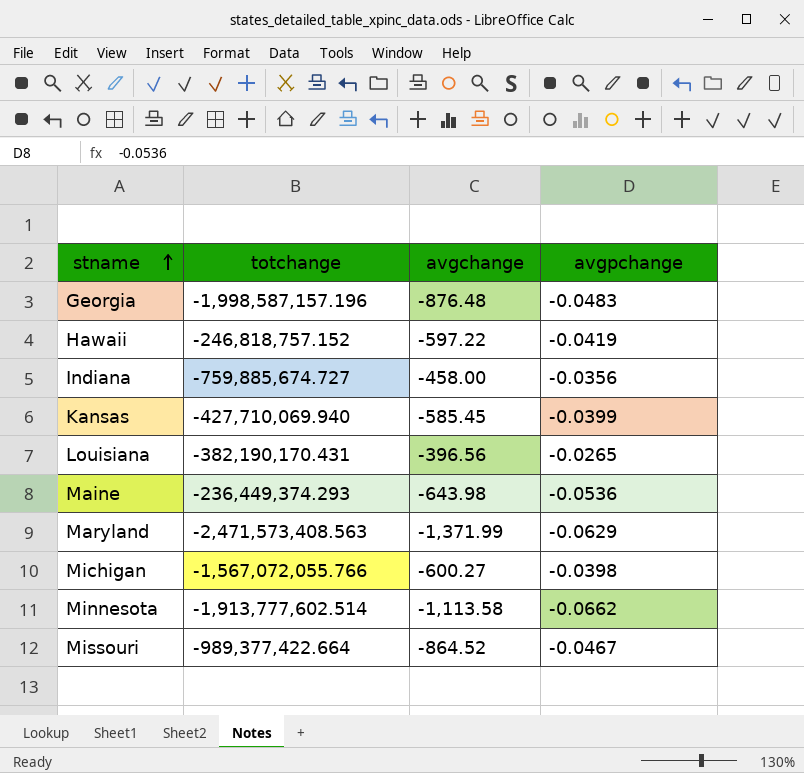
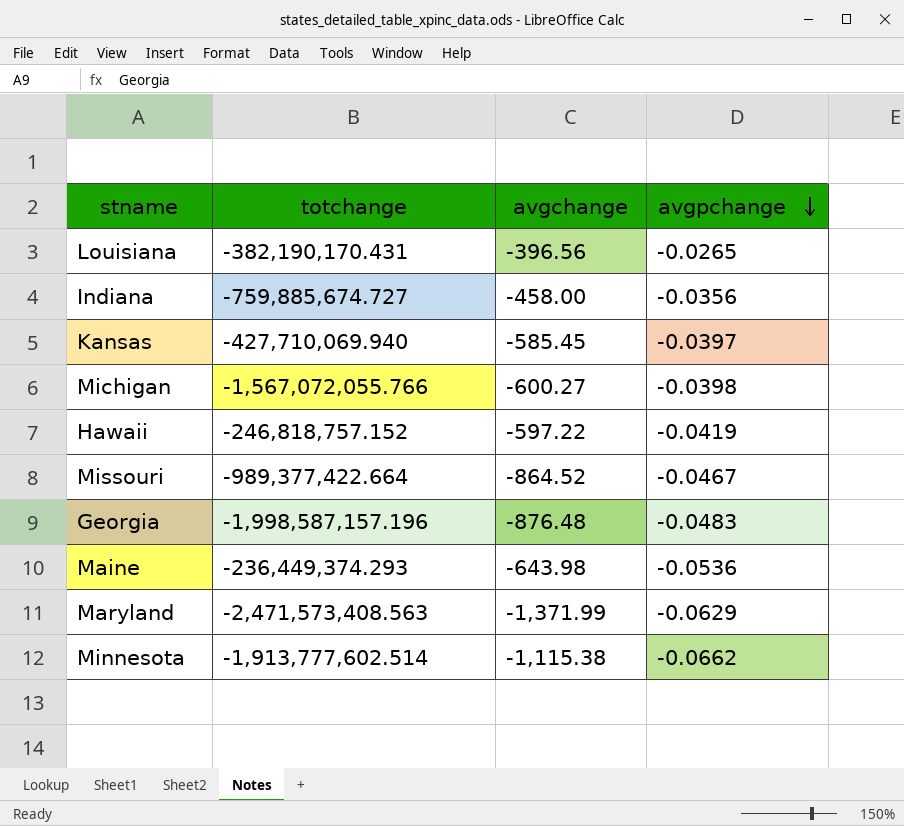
row order: stname ascending -> avgpchange descending
Kansas | avgpchange: -0.0399 -> -0.0397
Minnesota | avgchange: -1,113.58 -> -1,115.38

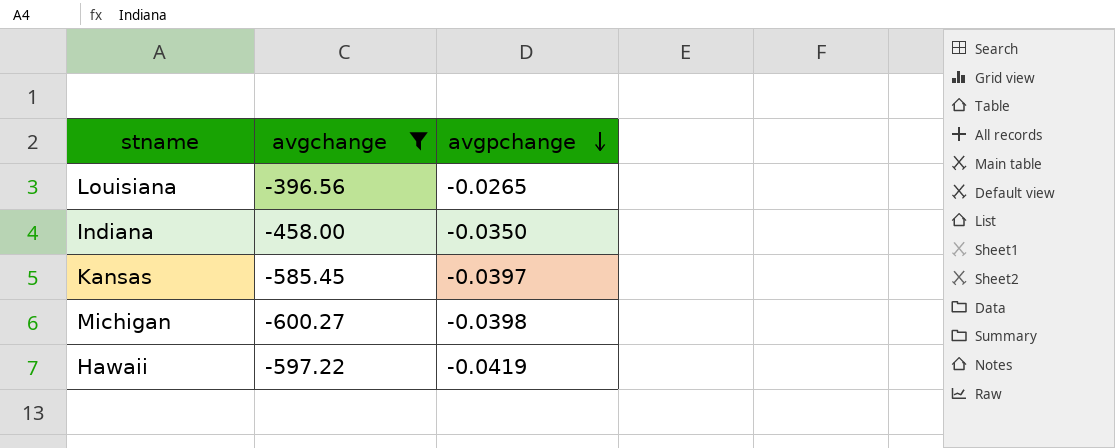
filter: none -> avgchange >= -600.27
column totchange | position: 2 -> none
Indiana | avgpchange: -0.0356 -> -0.0350

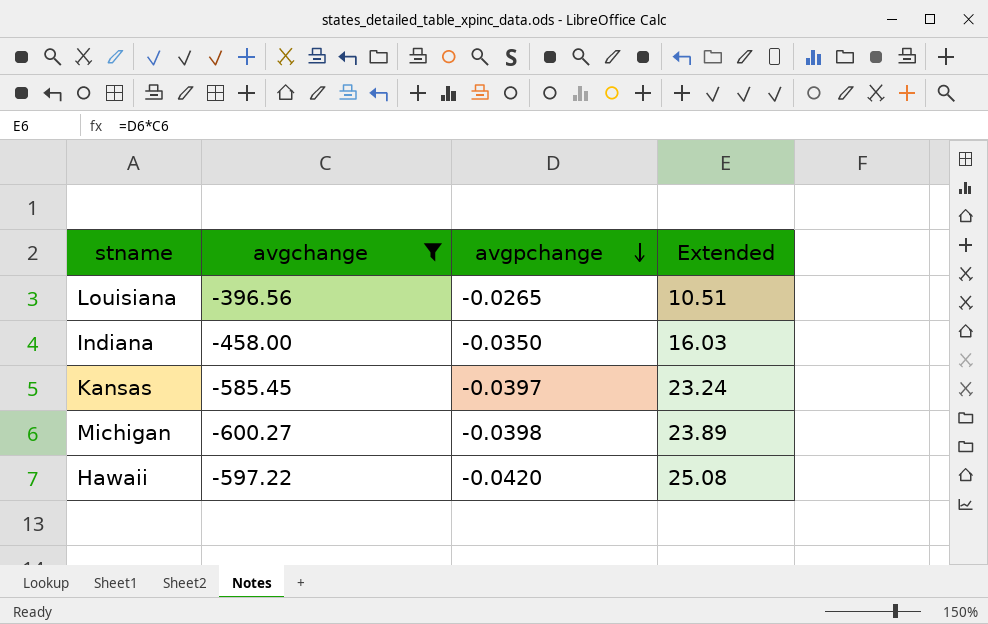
column Extended | formula: none -> [avgchange] * [avgpchange]
Hawaii | avgpchange: -0.0419 -> -0.0420

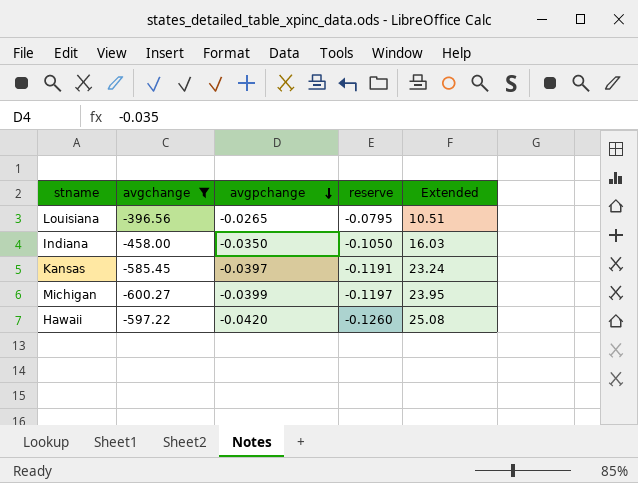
column reserve | formula: none -> [avgpchange] * 3
Michigan | avgpchange: -0.0398 -> -0.0399
Michigan | Extended: 23.89 -> 23.95

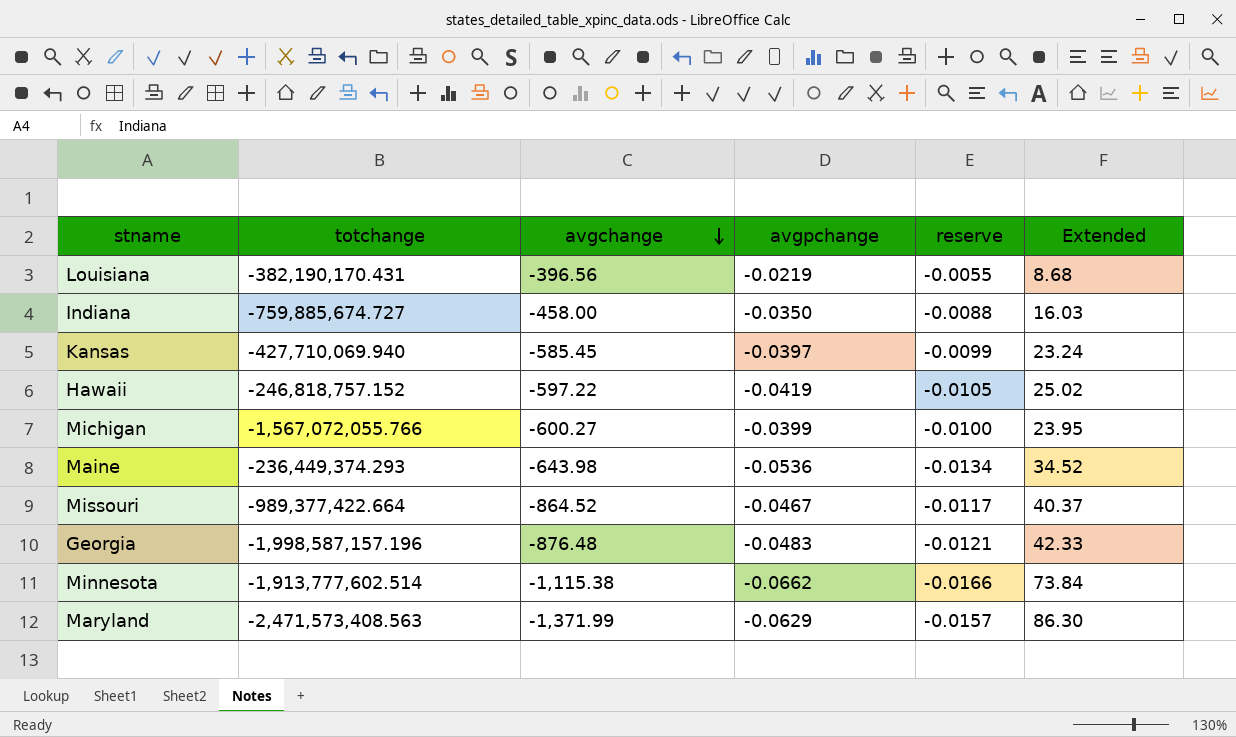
filter: avgchange >= -600.27 -> none
row order: avgpchange descending -> avgchange descending
column totchange | position: none -> 2
column reserve | formula: [avgpchange] * 3 -> [avgpchange] * 0.25
Louisiana | avgpchange: -0.0265 -> -0.0219
Louisiana | Extended: 10.51 -> 8.68
Hawaii | avgpchange: -0.0420 -> -0.0419
Hawaii | Extended: 25.08 -> 25.02

